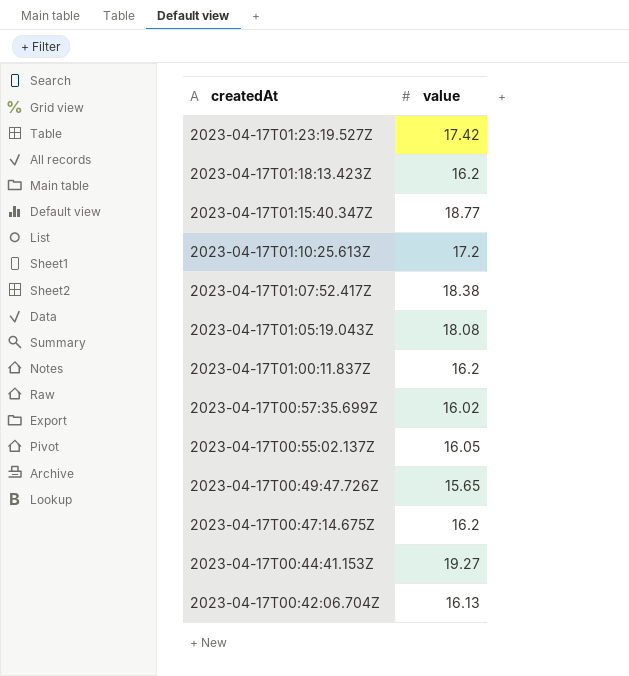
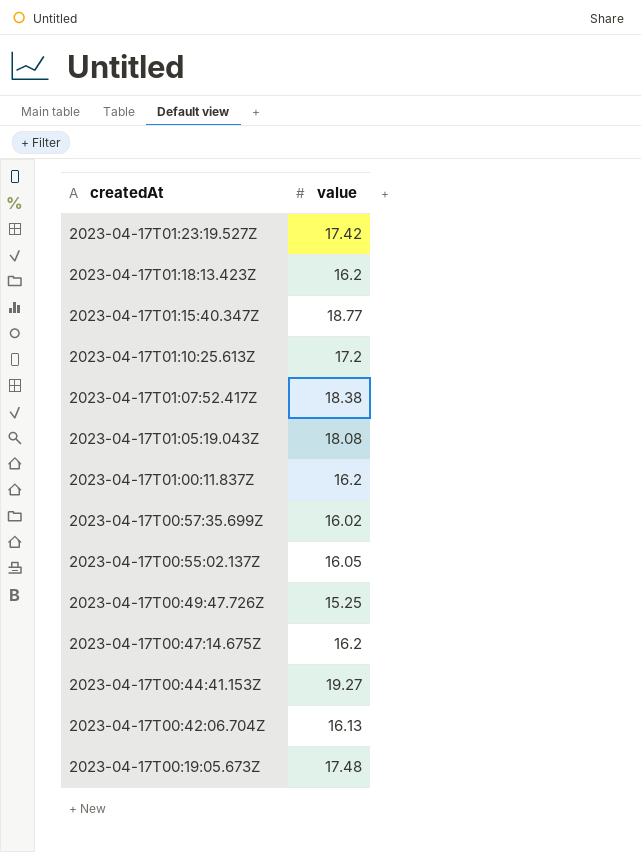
2023-04-17T00:49:47.726Z | value: 15.65 -> 15.25
row 2023-04-17T00:19:05.673Z: none -> 17.48

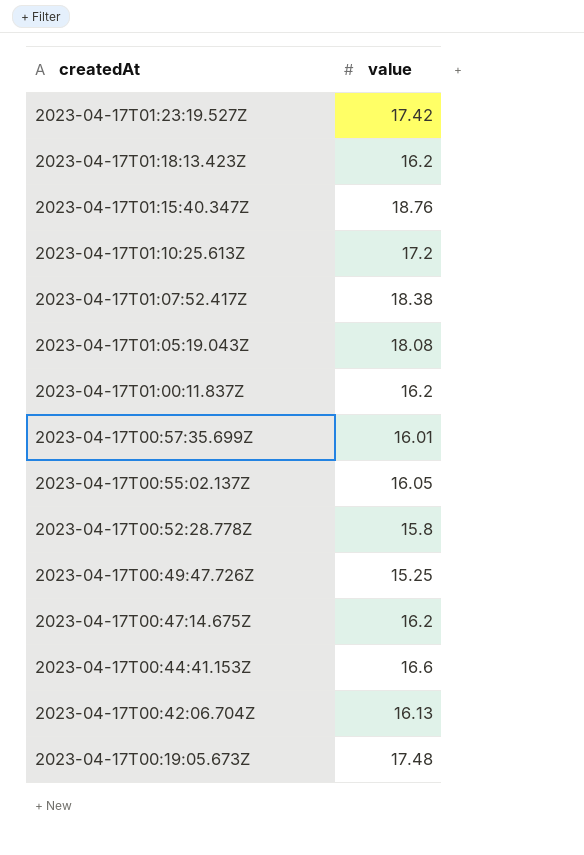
2023-04-17T01:15:40.347Z | value: 18.77 -> 18.76
2023-04-17T00:57:35.699Z | value: 16.02 -> 16.01
row 2023-04-17T00:52:28.778Z: none -> 15.8
2023-04-17T00:44:41.153Z | value: 19.27 -> 16.6

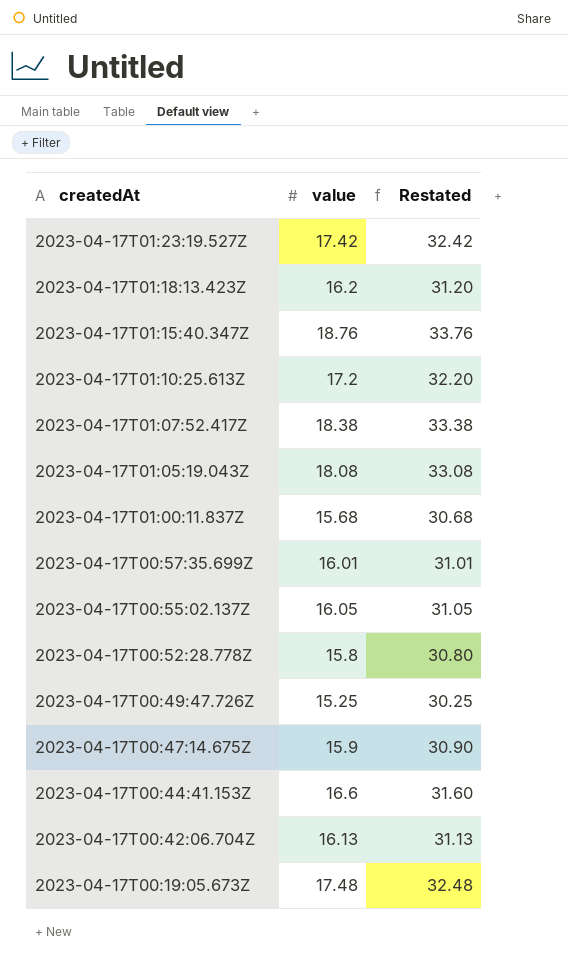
column Restated | formula: none -> [value] + 15
2023-04-17T01:00:11.837Z | value: 16.2 -> 15.68
2023-04-17T00:47:14.675Z | value: 16.2 -> 15.9

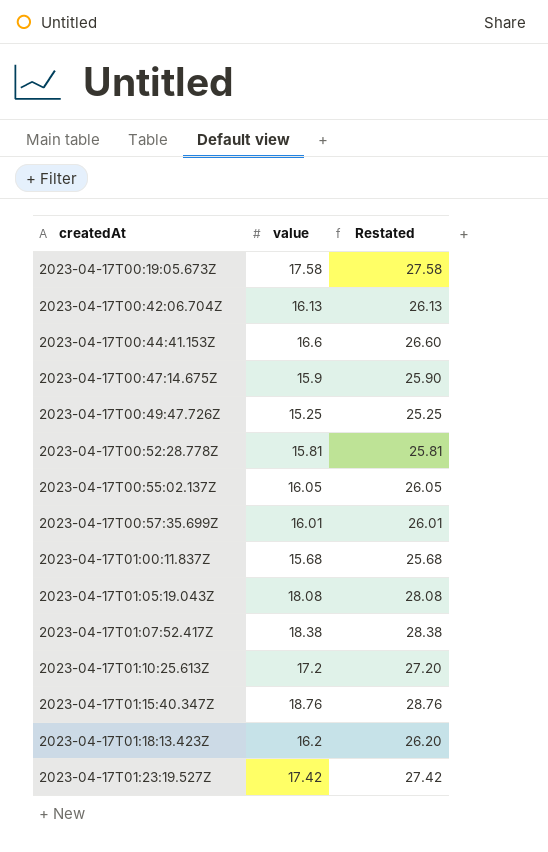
row order: createdAt descending -> createdAt ascending
column Restated | formula: [value] + 15 -> [value] + 10
2023-04-17T00:19:05.673Z | value: 17.48 -> 17.58
2023-04-17T00:52:28.778Z | value: 15.8 -> 15.81

